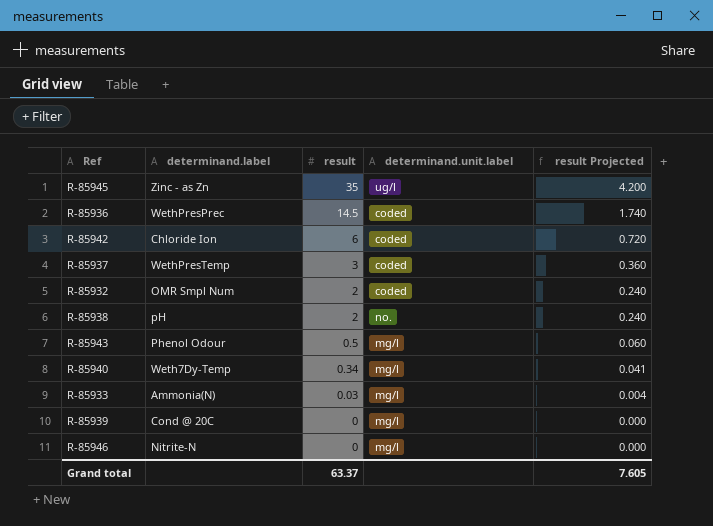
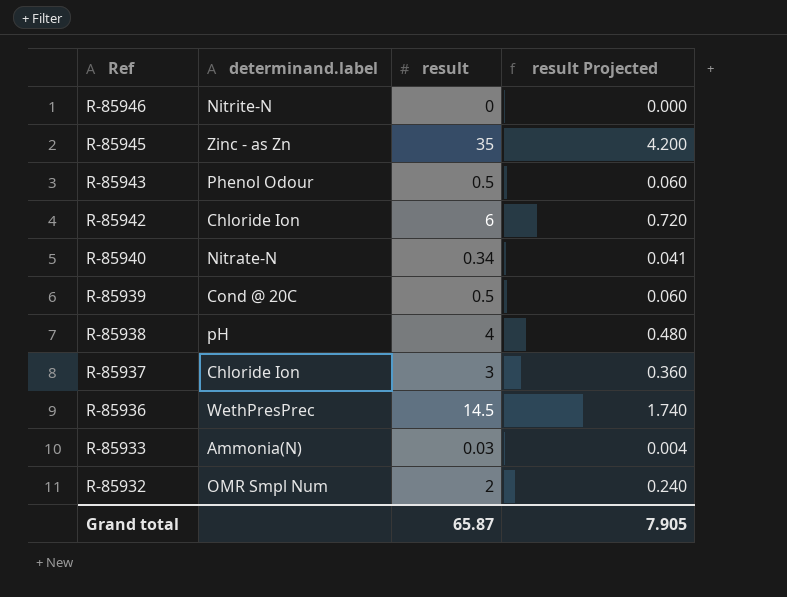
row order: result descending -> Ref descending
column determinand.unit.label | position: 4 -> none
R-85940 | determinand.label: Weth7Dy-Temp -> Nitrate-N
R-85939 | result: 0 -> 0.5
R-85939 | result Projected: 0.000 -> 0.060
R-85938 | result: 2 -> 4
R-85938 | result Projected: 0.240 -> 0.480
R-85937 | determinand.label: WethPresTemp -> Chloride Ion
Grand total | result: 63.37 -> 65.87
Grand total | result Projected: 7.605 -> 7.905

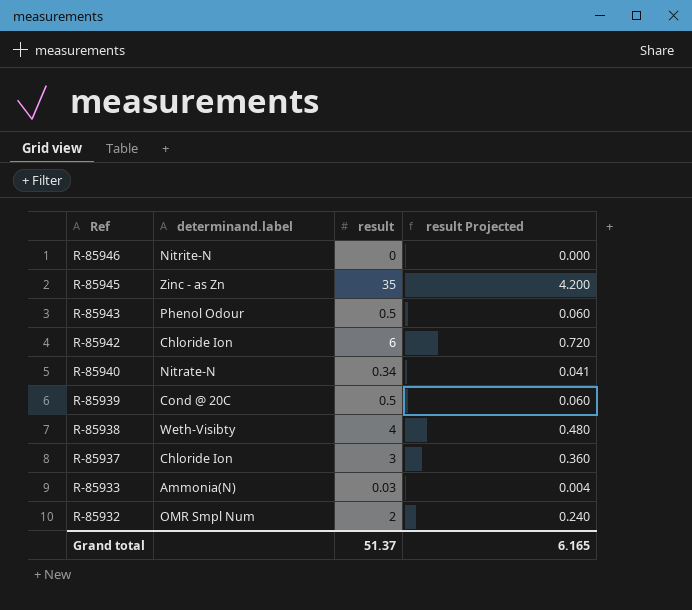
row R-85936: WethPresPrec | 14.5 | 1.740 -> none
R-85938 | determinand.label: pH -> Weth-Visibty
Grand total | result: 65.87 -> 51.37
Grand total | result Projected: 7.905 -> 6.165

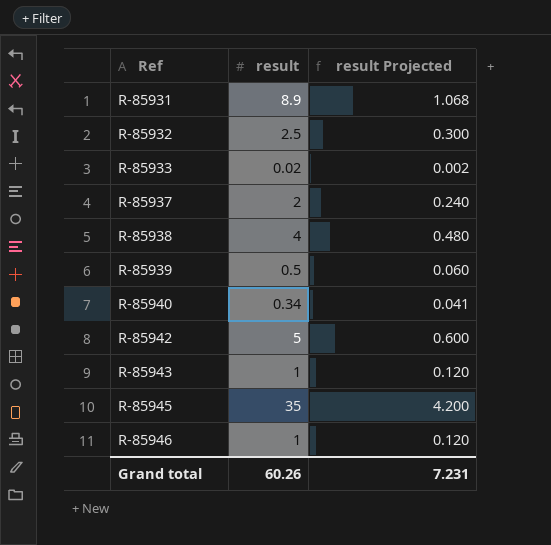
row order: Ref descending -> Ref ascending
column determinand.label | position: 2 -> none
row R-85931: none -> 8.9 | 1.068
R-85932 | result: 2 -> 2.5
R-85932 | result Projected: 0.240 -> 0.300
R-85933 | result: 0.03 -> 0.02
R-85933 | result Projected: 0.004 -> 0.002
R-85937 | result: 3 -> 2
R-85937 | result Projected: 0.360 -> 0.240
R-85942 | result: 6 -> 5
R-85942 | result Projected: 0.720 -> 0.600
R-85943 | result: 0.5 -> 1
R-85943 | result Projected: 0.060 -> 0.120
R-85946 | result: 0 -> 1
R-85946 | result Projected: 0.000 -> 0.120
Grand total | result: 51.37 -> 60.26
Grand total | result Projected: 6.165 -> 7.231

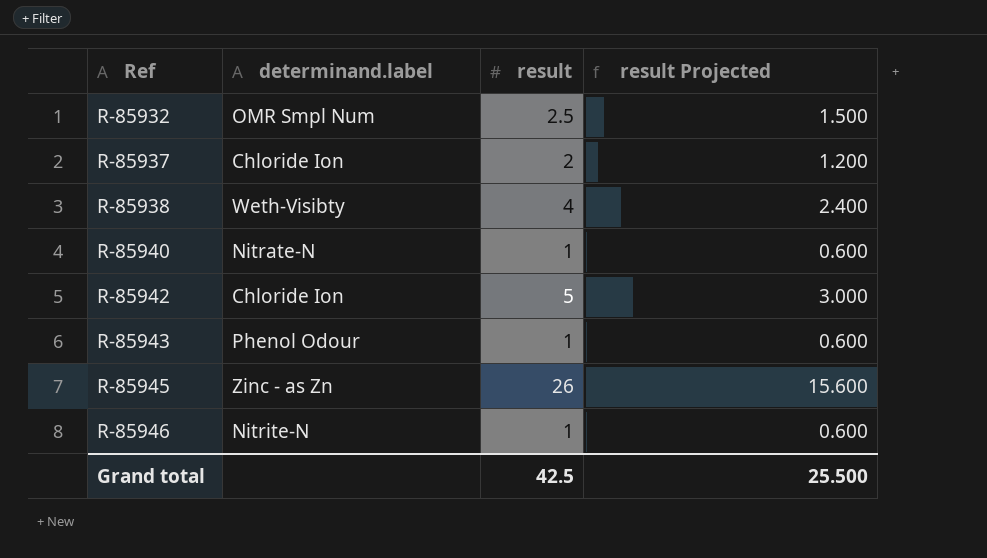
column determinand.label | position: none -> 2
column result Projected | formula: [result] * 0.12 -> [result] * 0.6
row R-85931: 8.9 | 1.068 -> none
row R-85933: 0.02 | 0.002 -> none
row R-85939: 0.5 | 0.060 -> none
R-85940 | result: 0.34 -> 1
R-85945 | result: 35 -> 26
Grand total | result: 60.26 -> 42.5
Grand total | result Projected: 7.231 -> 25.500

